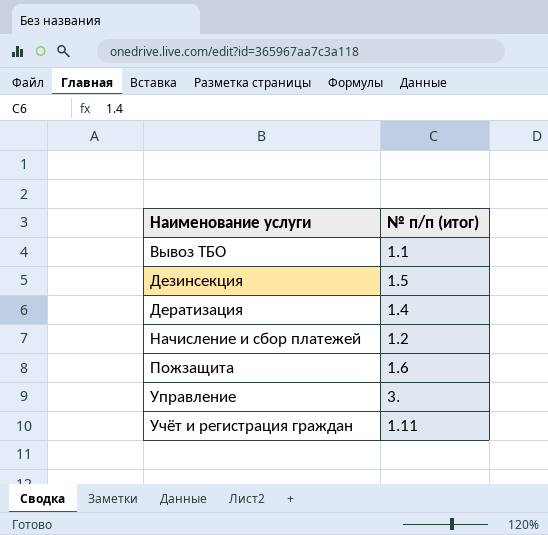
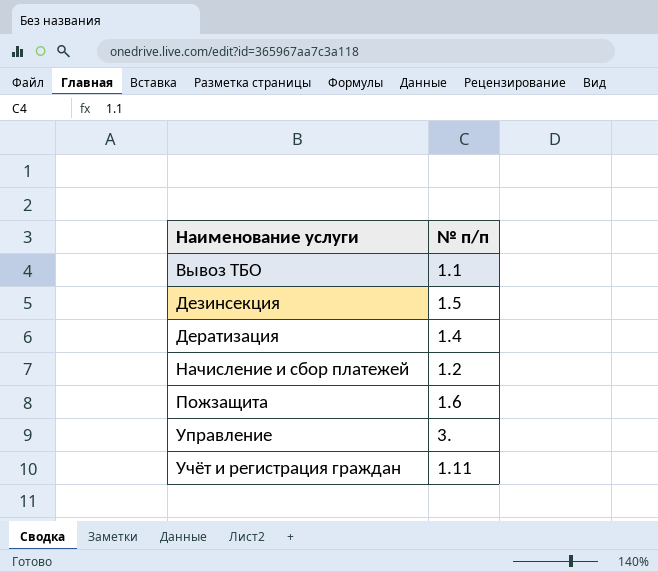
column name: № п/п (итог) -> № п/п

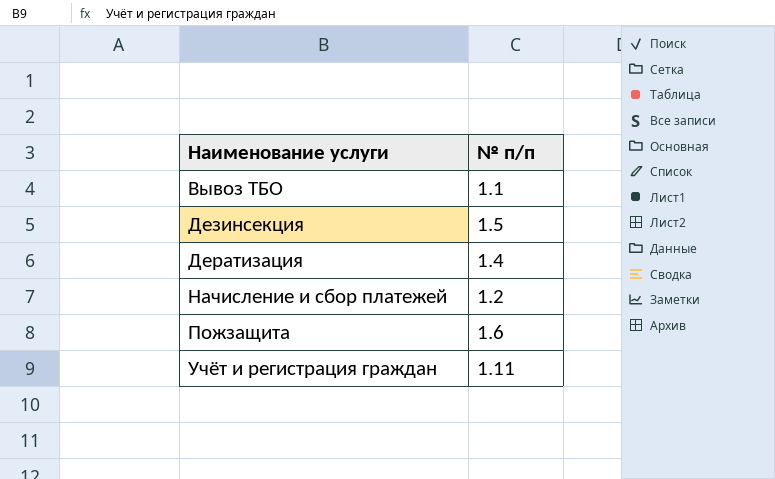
row Управление: 3. -> none

